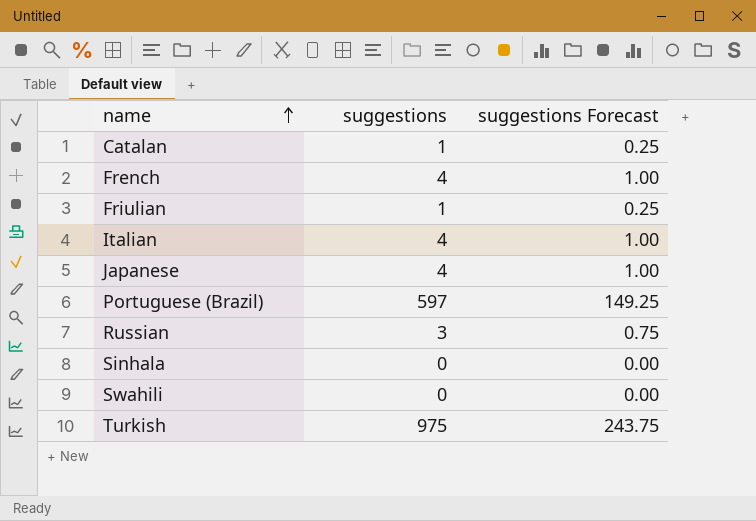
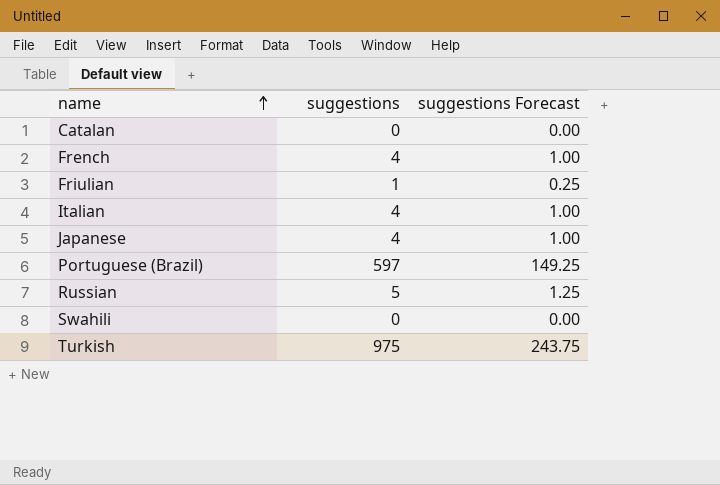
row Sinhala: 0 | 0.00 -> none
Catalan | suggestions: 1 -> 0
Catalan | suggestions Forecast: 0.25 -> 0.00
Russian | suggestions: 3 -> 5
Russian | suggestions Forecast: 0.75 -> 1.25

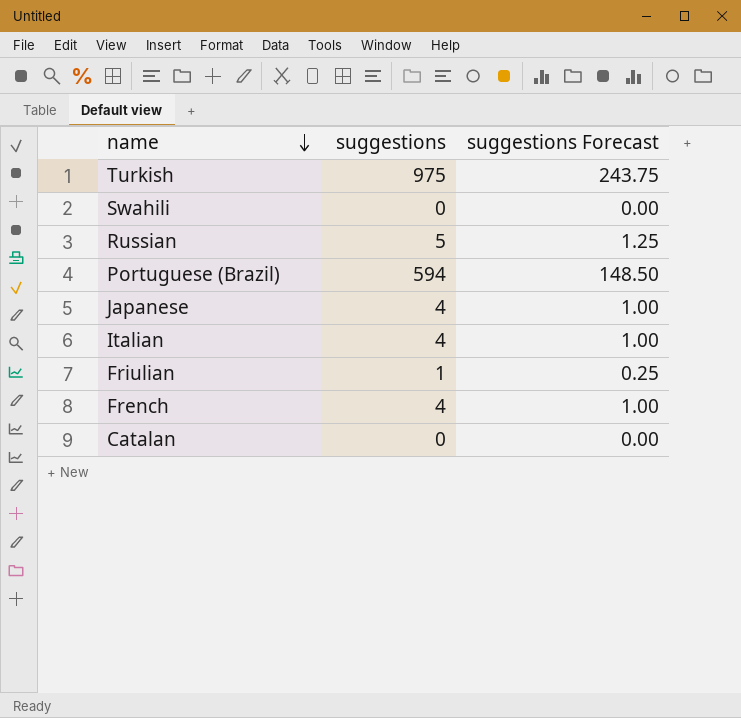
row order: name ascending -> name descending
Portuguese (Brazil) | suggestions: 597 -> 594
Portuguese (Brazil) | suggestions Forecast: 149.25 -> 148.50

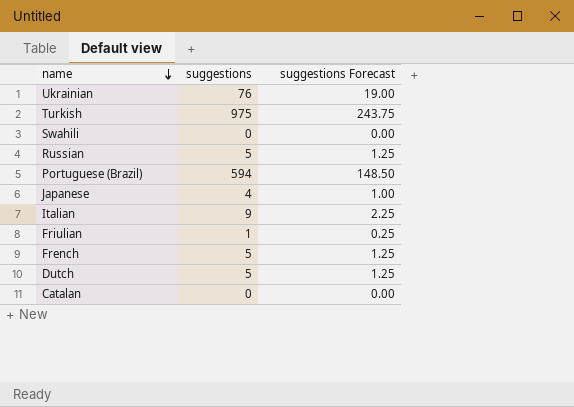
row Ukrainian: none -> 76 | 19.00
Italian | suggestions: 4 -> 9
Italian | suggestions Forecast: 1.00 -> 2.25
French | suggestions: 4 -> 5
French | suggestions Forecast: 1.00 -> 1.25
row Dutch: none -> 5 | 1.25

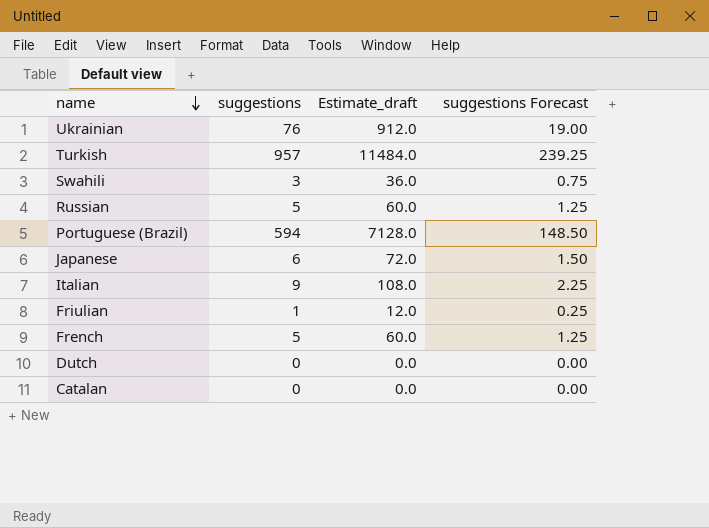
column Estimate_draft | formula: none -> [suggestions] * 12
Turkish | suggestions: 975 -> 957
Turkish | suggestions Forecast: 243.75 -> 239.25
Swahili | suggestions: 0 -> 3
Swahili | suggestions Forecast: 0.00 -> 0.75
Japanese | suggestions: 4 -> 6
Japanese | suggestions Forecast: 1.00 -> 1.50
Dutch | suggestions: 5 -> 0
Dutch | suggestions Forecast: 1.25 -> 0.00

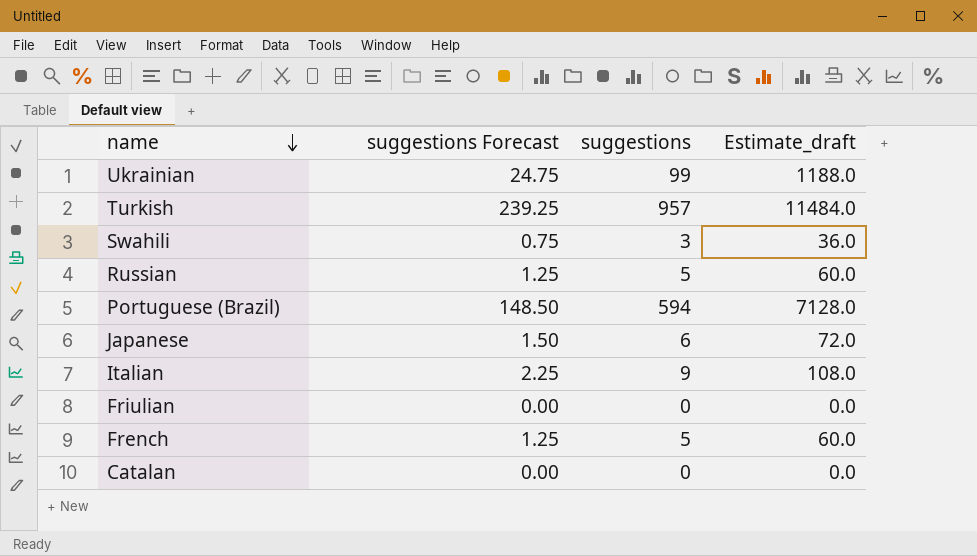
column suggestions Forecast | position: 4 -> 2
row Dutch: 0 | 0.0 | 0.00 -> none
Ukrainian | suggestions Forecast: 19.00 -> 24.75
Ukrainian | suggestions: 76 -> 99
Ukrainian | Estimate_draft: 912.0 -> 1188.0
Friulian | suggestions Forecast: 0.25 -> 0.00
Friulian | suggestions: 1 -> 0
Friulian | Estimate_draft: 12.0 -> 0.0

